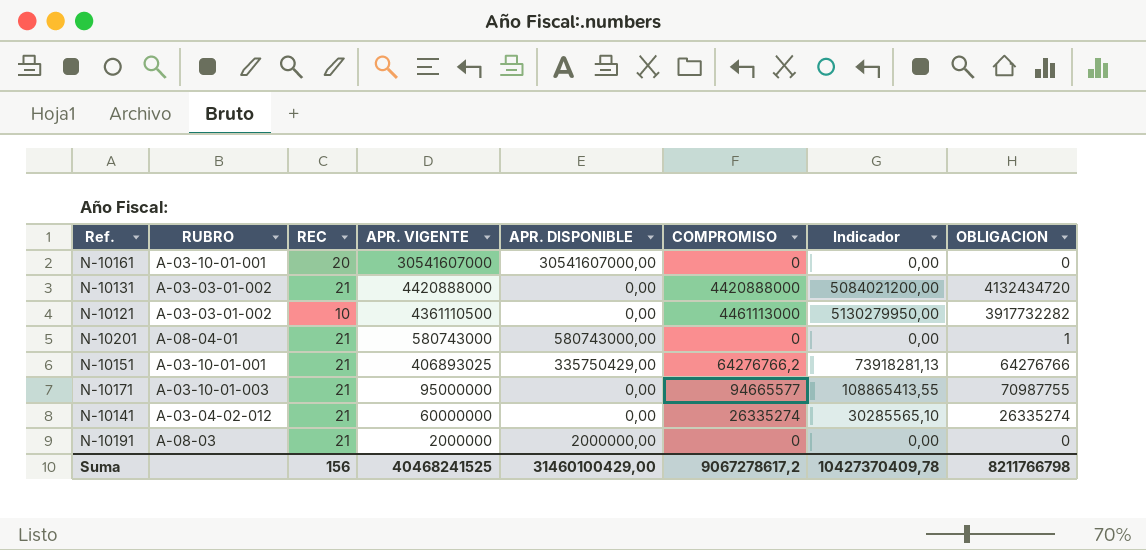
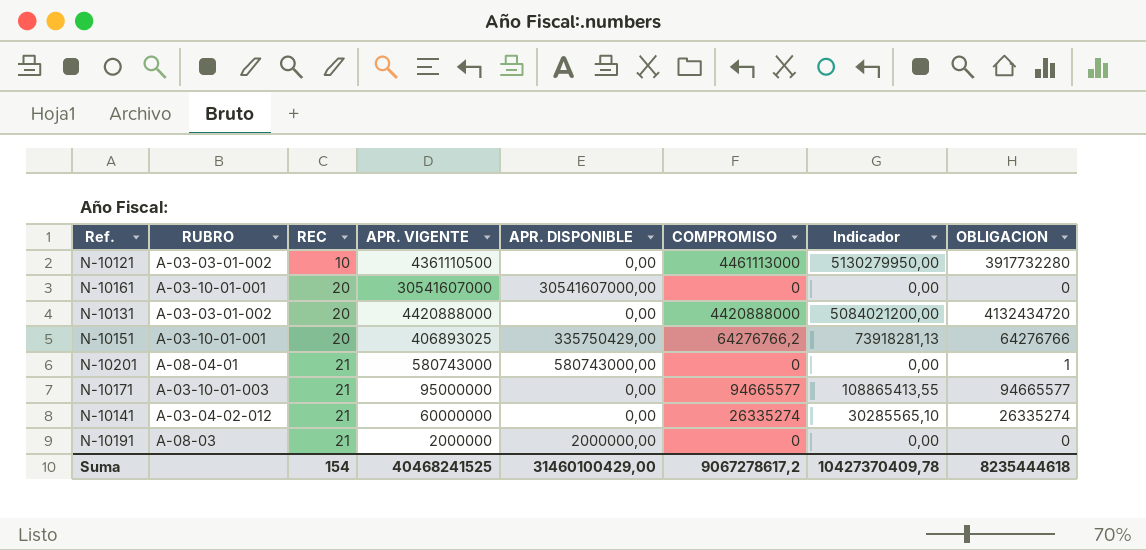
row order: APR. VIGENTE descending -> REC ascending
N-10121 | OBLIGACION: 3917732282 -> 3917732280
N-10131 | REC: 21 -> 20
N-10151 | REC: 21 -> 20
N-10171 | OBLIGACION: 70987755 -> 94665577
Suma | REC: 156 -> 154
Suma | OBLIGACION: 8211766798 -> 8235444618

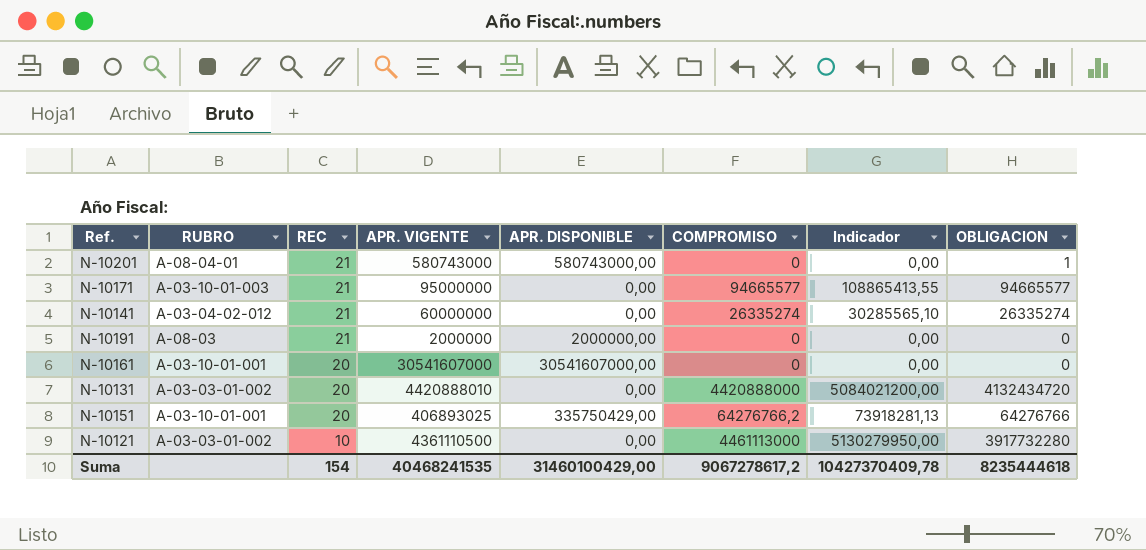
row order: REC ascending -> REC descending
N-10131 | APR. VIGENTE: 4420888000 -> 4420888010
Suma | APR. VIGENTE: 40468241525 -> 40468241535

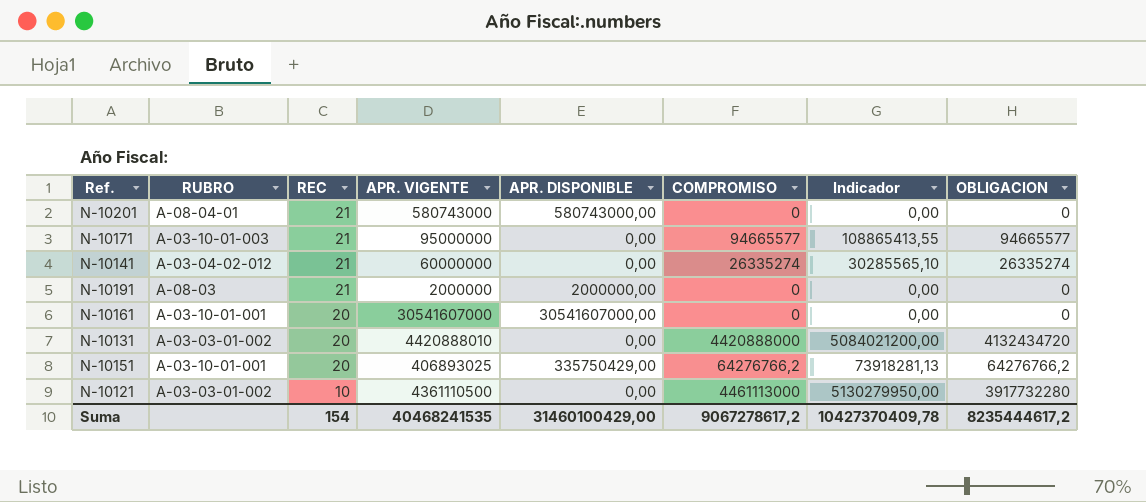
N-10201 | OBLIGACION: 1 -> 0
N-10151 | OBLIGACION: 64276766 -> 64276766,2
Suma | OBLIGACION: 8235444618 -> 8235444617,2

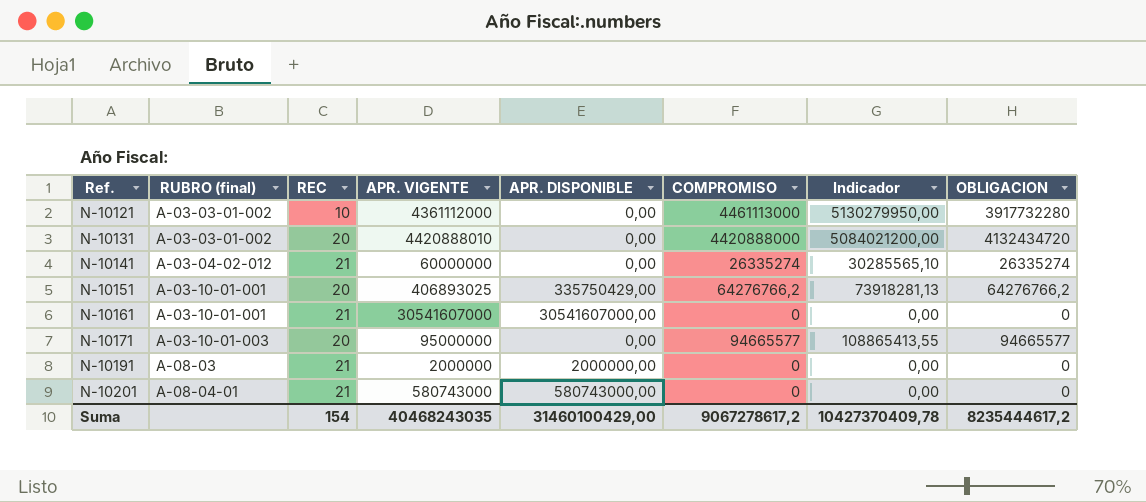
row order: REC descending -> Ref. ascending
column name: RUBRO -> RUBRO (final)
N-10121 | APR. VIGENTE: 4361110500 -> 4361112000
N-10161 | REC: 20 -> 21
N-10171 | REC: 21 -> 20
Suma | APR. VIGENTE: 40468241535 -> 40468243035

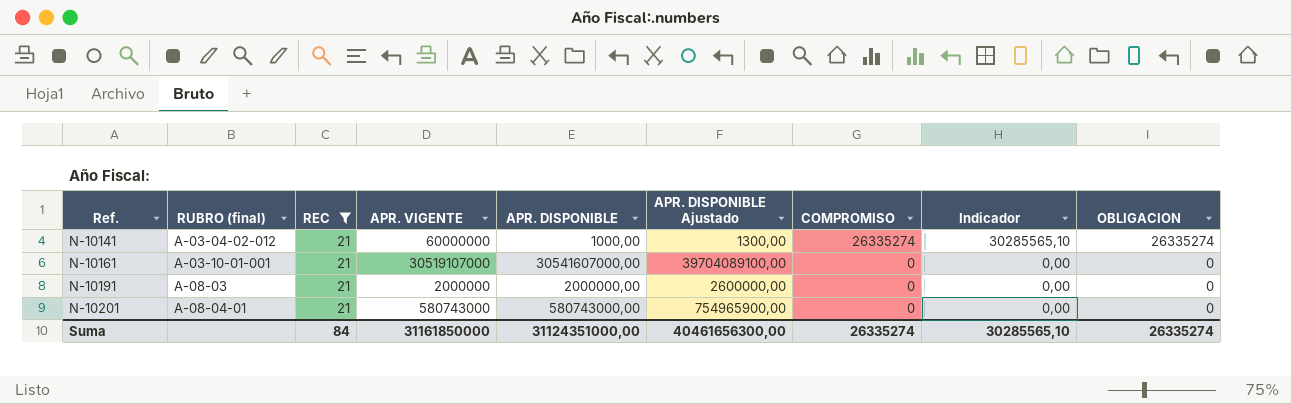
filter: none -> REC = 21
column APR. DISPONIBLE Ajustado | formula: none -> [APR. DISPONIBLE] * 1,3
N-10141 | APR. DISPONIBLE: 0,00 -> 1000,00
N-10161 | APR. VIGENTE: 30541607000 -> 30519107000
Suma | REC: 154 -> 84
Suma | APR. VIGENTE: 40468243035 -> 31161850000
Suma | APR. DISPONIBLE: 31460100429,00 -> 31124351000,00
Suma | COMPROMISO: 9067278617,2 -> 26335274
Suma | Indicador: 10427370409,78 -> 30285565,10
Suma | OBLIGACION: 8235444617,2 -> 26335274

